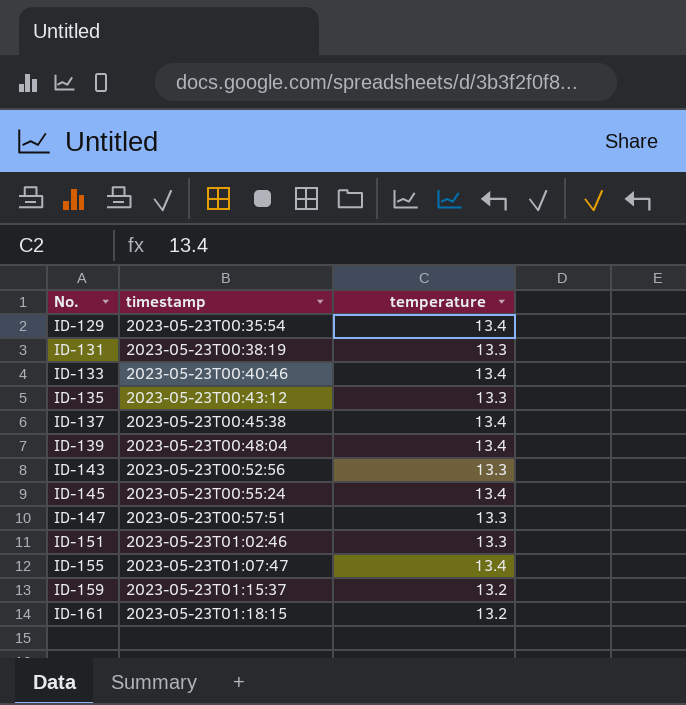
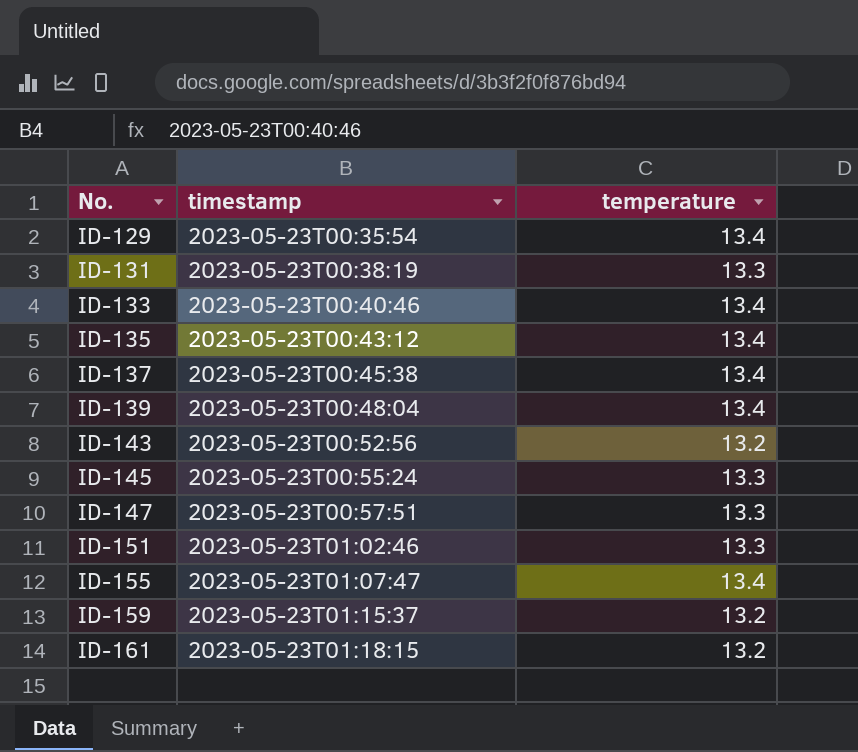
ID-135 | temperature: 13.3 -> 13.4
ID-143 | temperature: 13.3 -> 13.2
ID-145 | temperature: 13.4 -> 13.3

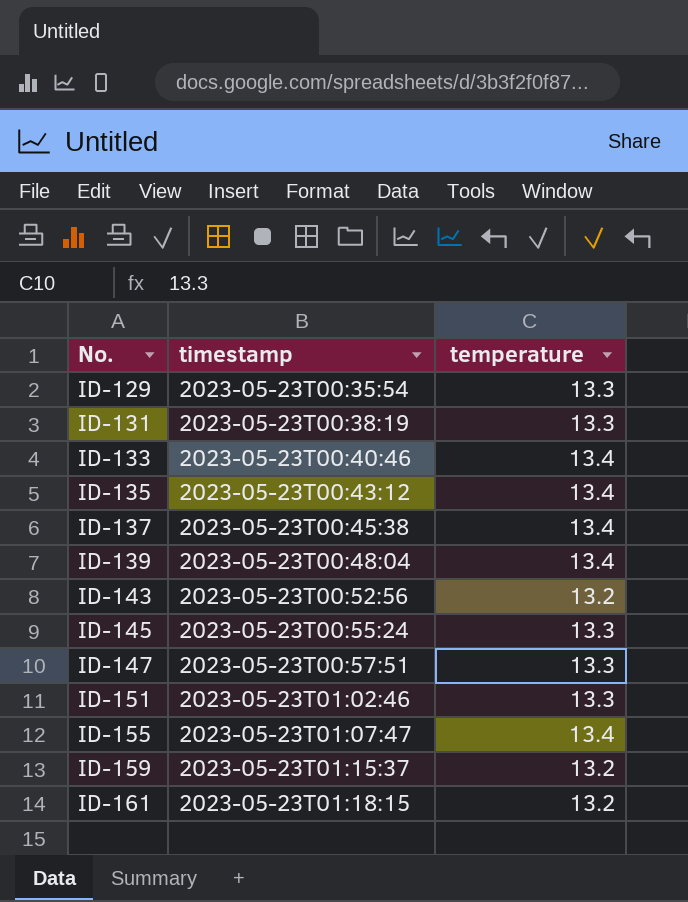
ID-129 | temperature: 13.4 -> 13.3

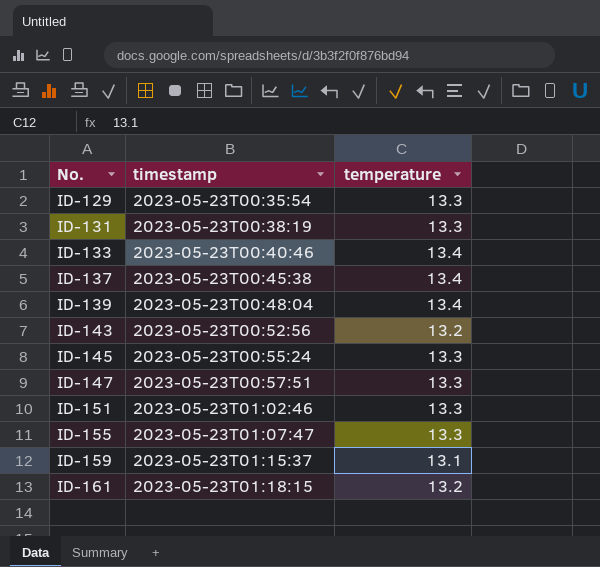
row ID-135: 2023-05-23T00:43:12 | 13.4 -> none
ID-155 | temperature: 13.4 -> 13.3
ID-159 | temperature: 13.2 -> 13.1

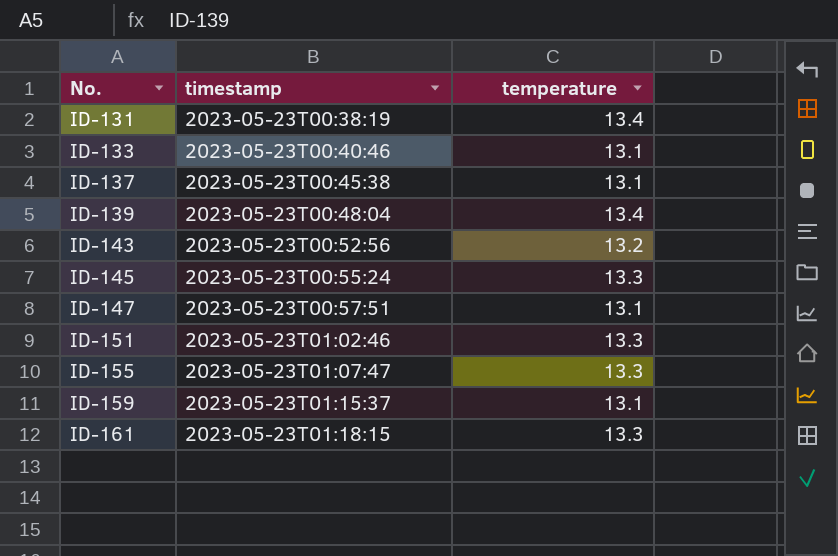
row ID-129: 2023-05-23T00:35:54 | 13.3 -> none
ID-131 | temperature: 13.3 -> 13.4
ID-133 | temperature: 13.4 -> 13.1
ID-137 | temperature: 13.4 -> 13.1
ID-147 | temperature: 13.3 -> 13.1
ID-161 | temperature: 13.2 -> 13.3

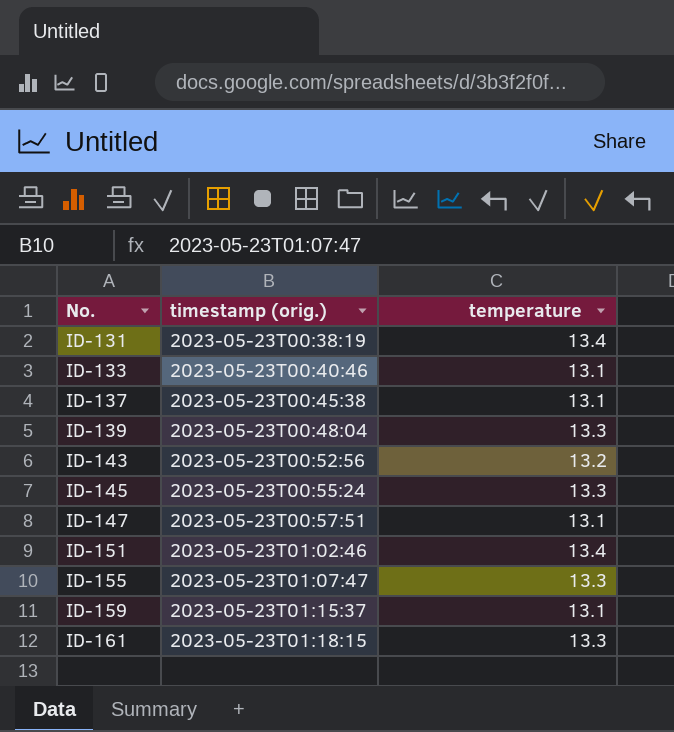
column name: timestamp -> timestamp (orig.)
ID-139 | temperature: 13.4 -> 13.3
ID-151 | temperature: 13.3 -> 13.4

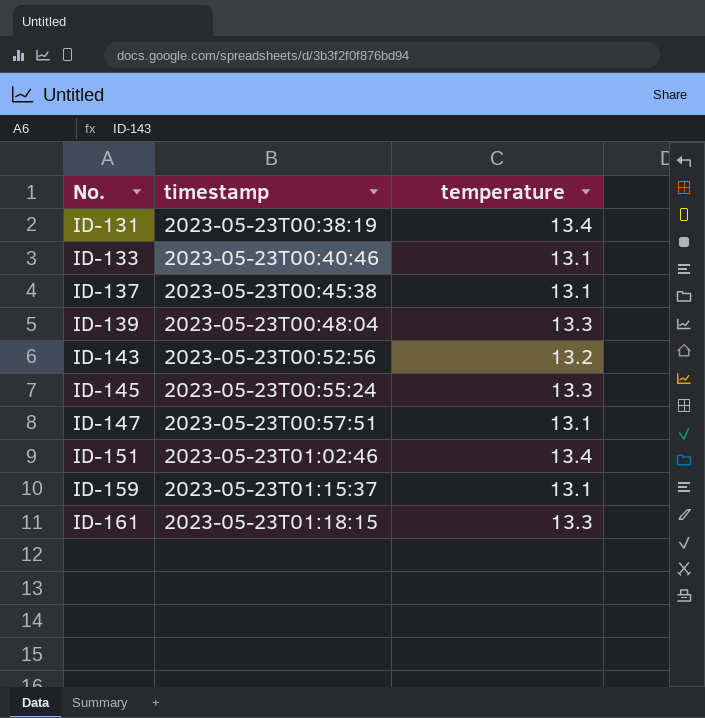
column name: timestamp (orig.) -> timestamp
row ID-155: 2023-05-23T01:07:47 | 13.3 -> none

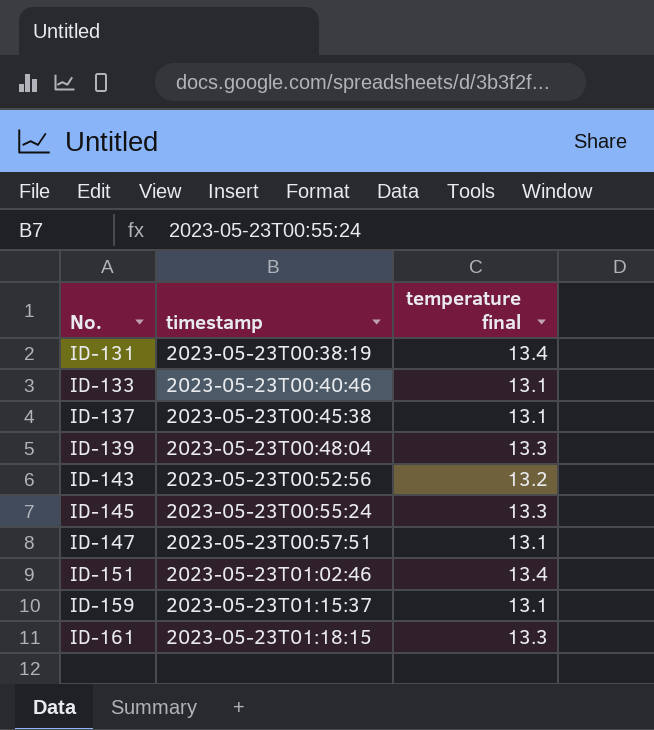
column name: temperature -> temperature final

